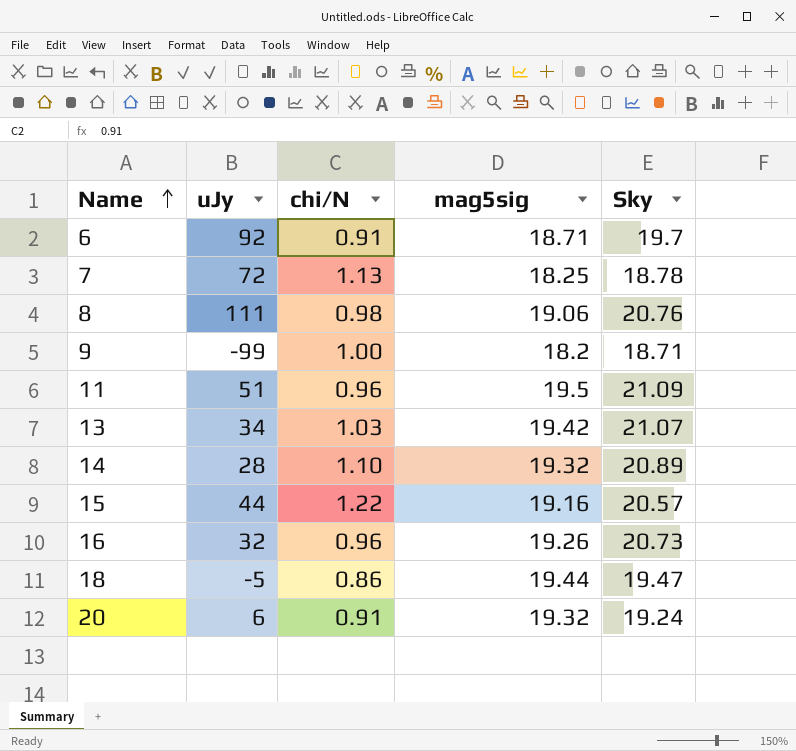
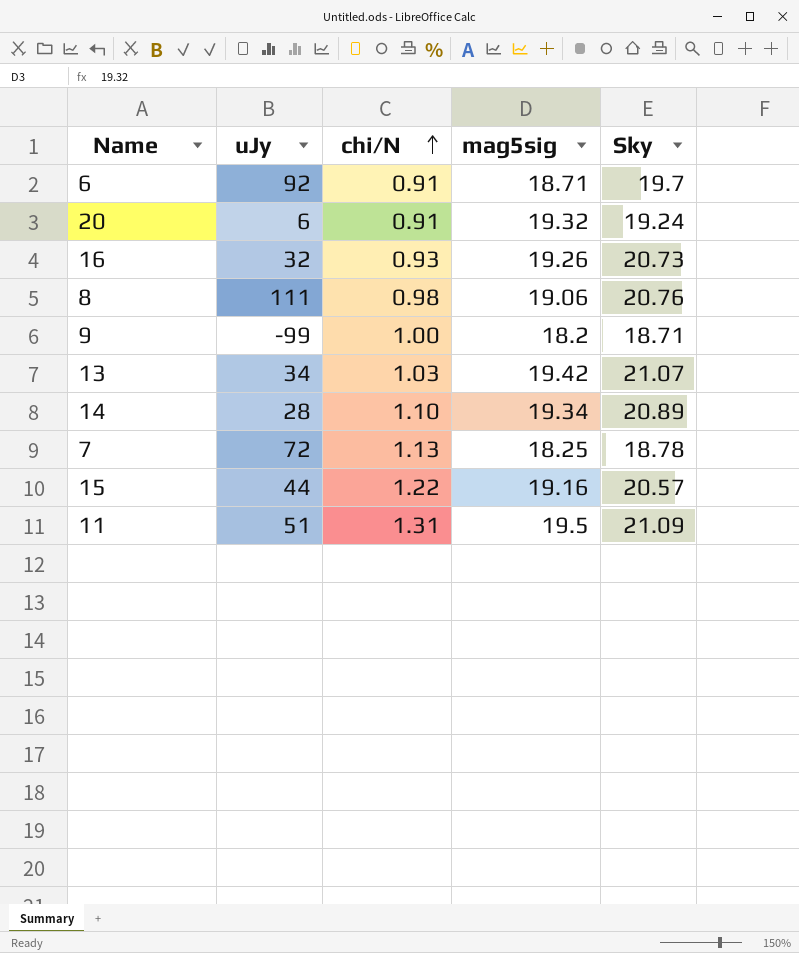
row order: Name ascending -> chi/N ascending
row 18: -5 | 0.86 | 19.44 | 19.47 -> none
16 | chi/N: 0.96 -> 0.93
14 | mag5sig: 19.32 -> 19.34
11 | chi/N: 0.96 -> 1.31

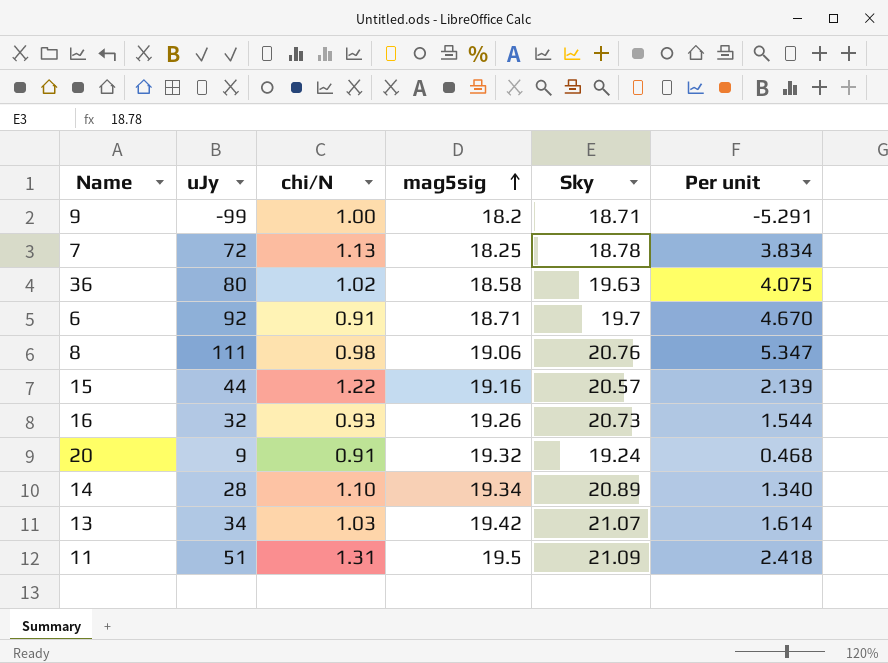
row order: chi/N ascending -> mag5sig ascending
column Per unit | formula: none -> [uJy] / [Sky]
row 36: none -> 80 | 1.02 | 18.58 | 19.63 | 4.075
20 | uJy: 6 -> 9

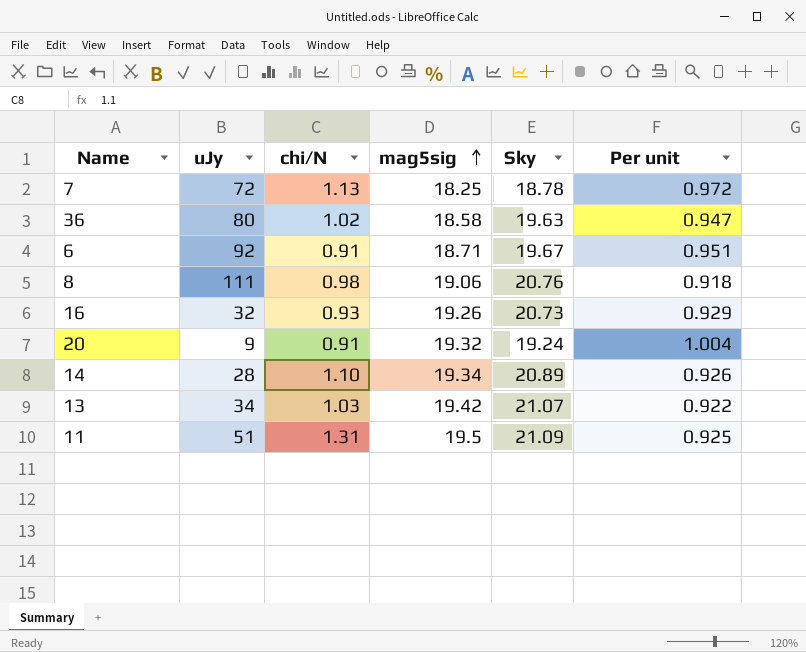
column Per unit | formula: [uJy] / [Sky] -> [mag5sig] / [Sky]
row 9: -99 | 1.00 | 18.2 | 18.71 | -5.291 -> none
row 15: 44 | 1.22 | 19.16 | 20.57 | 2.139 -> none
6 | Sky: 19.7 -> 19.67

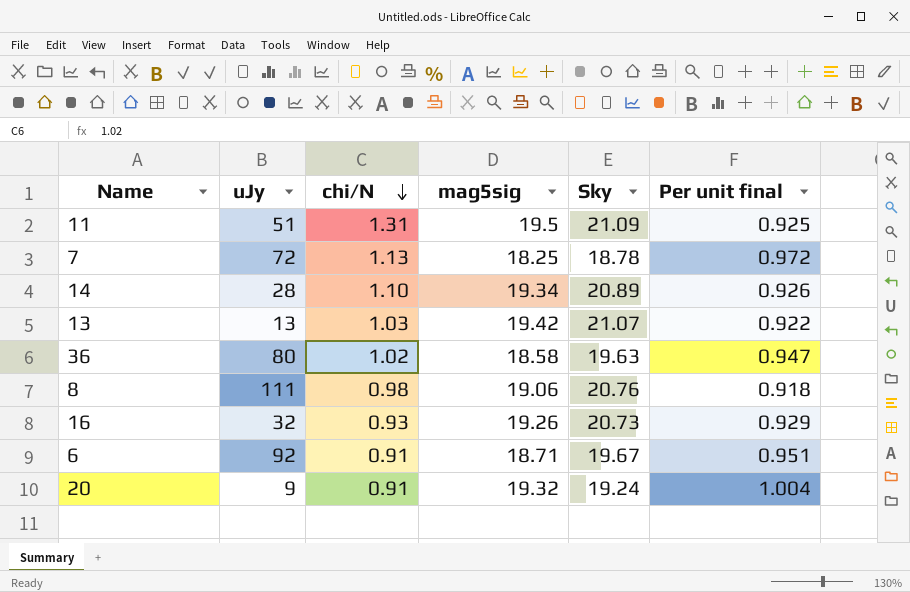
row order: mag5sig ascending -> chi/N descending
column name: Per unit -> Per unit final
13 | uJy: 34 -> 13

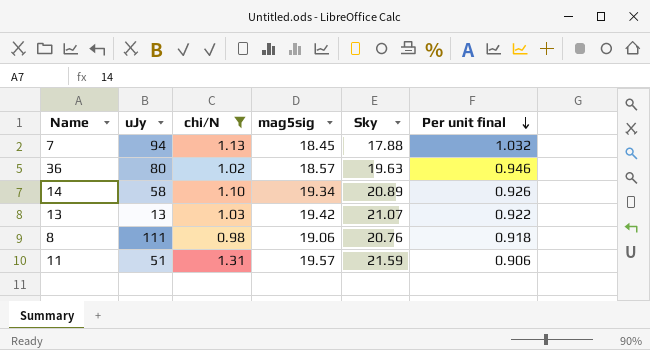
filter: none -> chi/N >= 0.98
row order: chi/N descending -> Per unit final descending
7 | uJy: 72 -> 94
7 | mag5sig: 18.25 -> 18.45
7 | Sky: 18.78 -> 17.88
7 | Per unit final: 0.972 -> 1.032
36 | mag5sig: 18.58 -> 18.57
36 | Per unit final: 0.947 -> 0.946
14 | uJy: 28 -> 58
11 | mag5sig: 19.5 -> 19.57
11 | Sky: 21.09 -> 21.59
11 | Per unit final: 0.925 -> 0.906

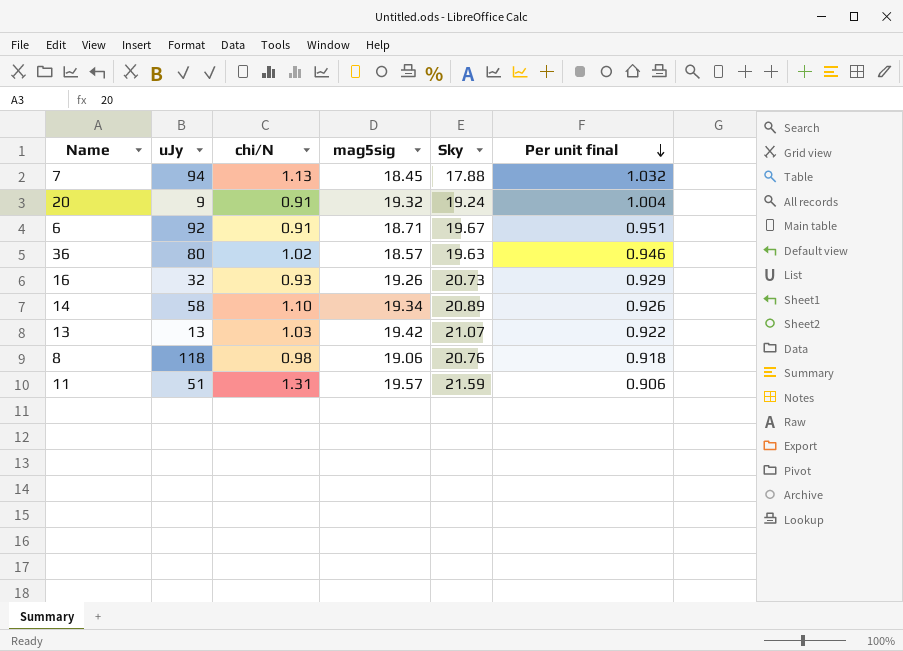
filter: chi/N >= 0.98 -> none
8 | uJy: 111 -> 118

